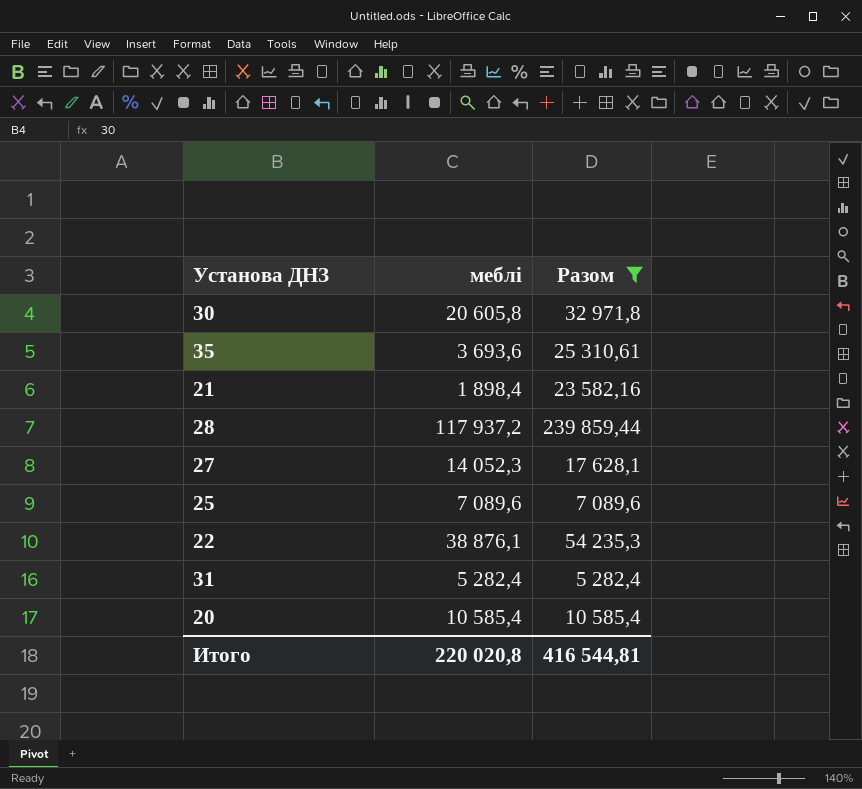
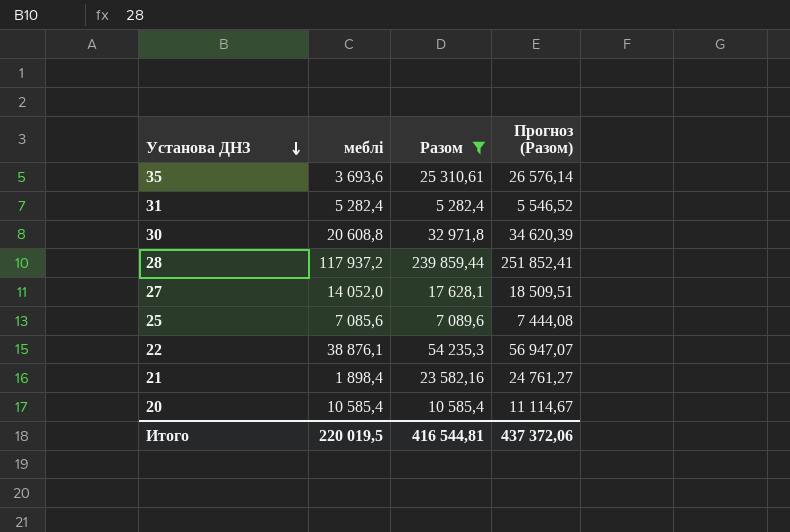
row order: none -> Установа ДНЗ descending
column Прогноз (Разом) | formula: none -> [Разом] * 1,05
30 | меблі: 20 605,8 -> 20 608,8
27 | меблі: 14 052,3 -> 14 052,0
25 | меблі: 7 089,6 -> 7 085,6
Итого | меблі: 220 020,8 -> 220 019,5

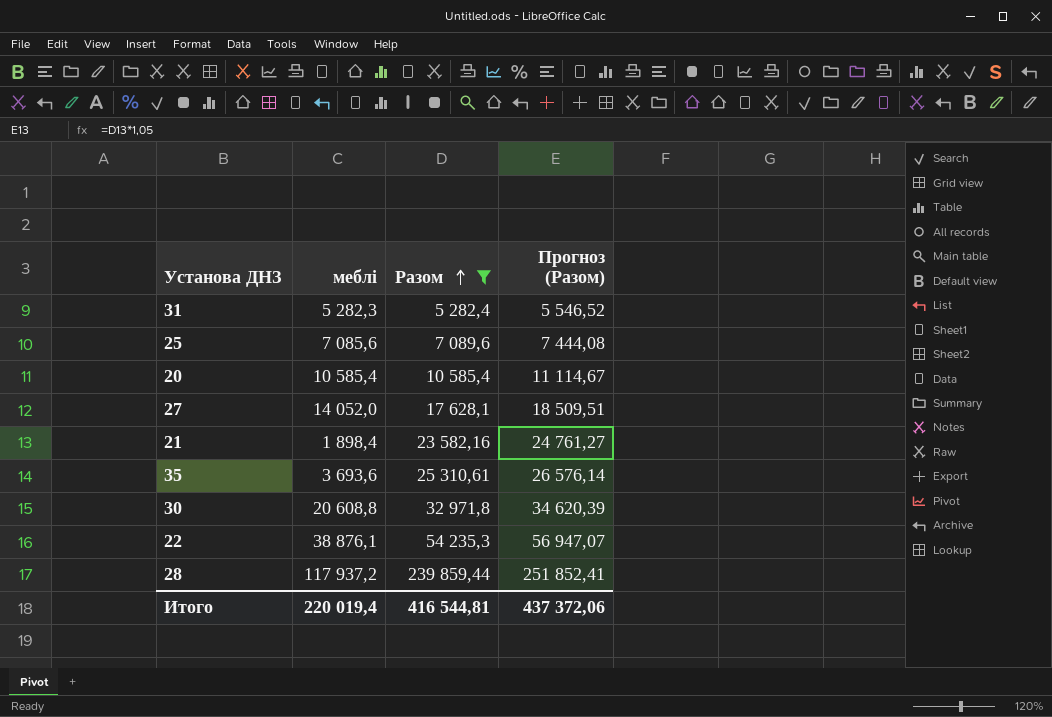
row order: Установа ДНЗ descending -> Разом ascending
31 | меблі: 5 282,4 -> 5 282,3
Итого | меблі: 220 019,5 -> 220 019,4

